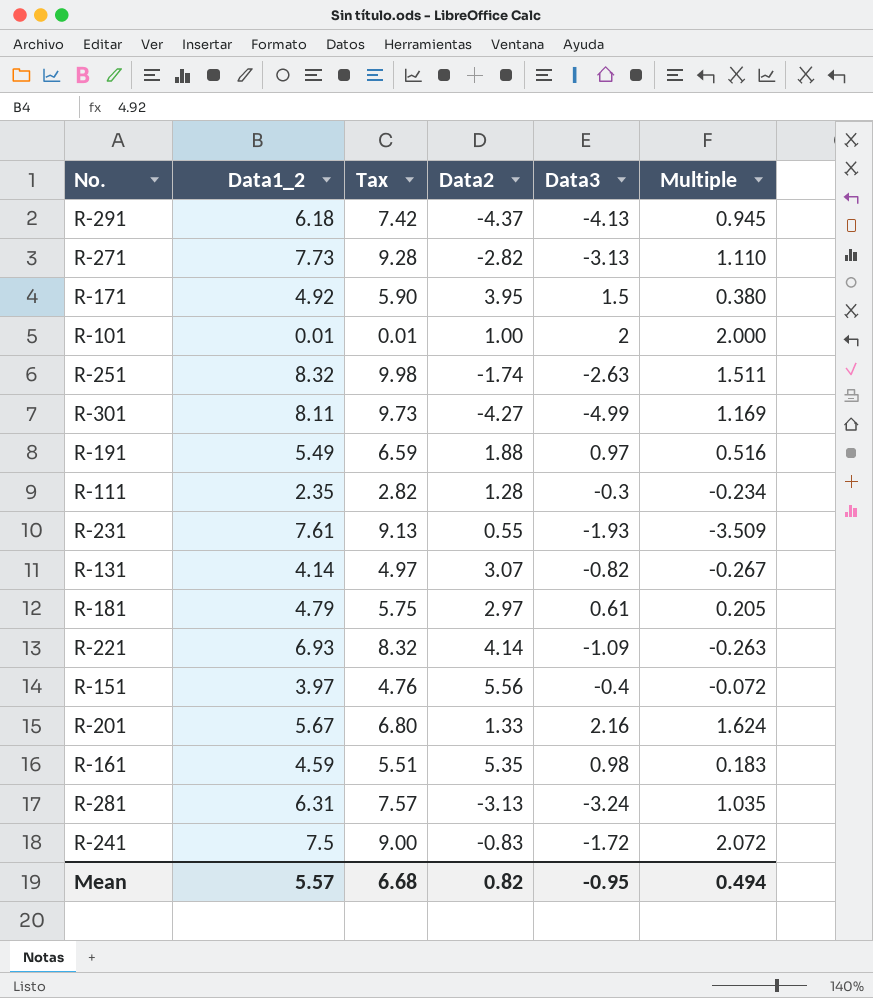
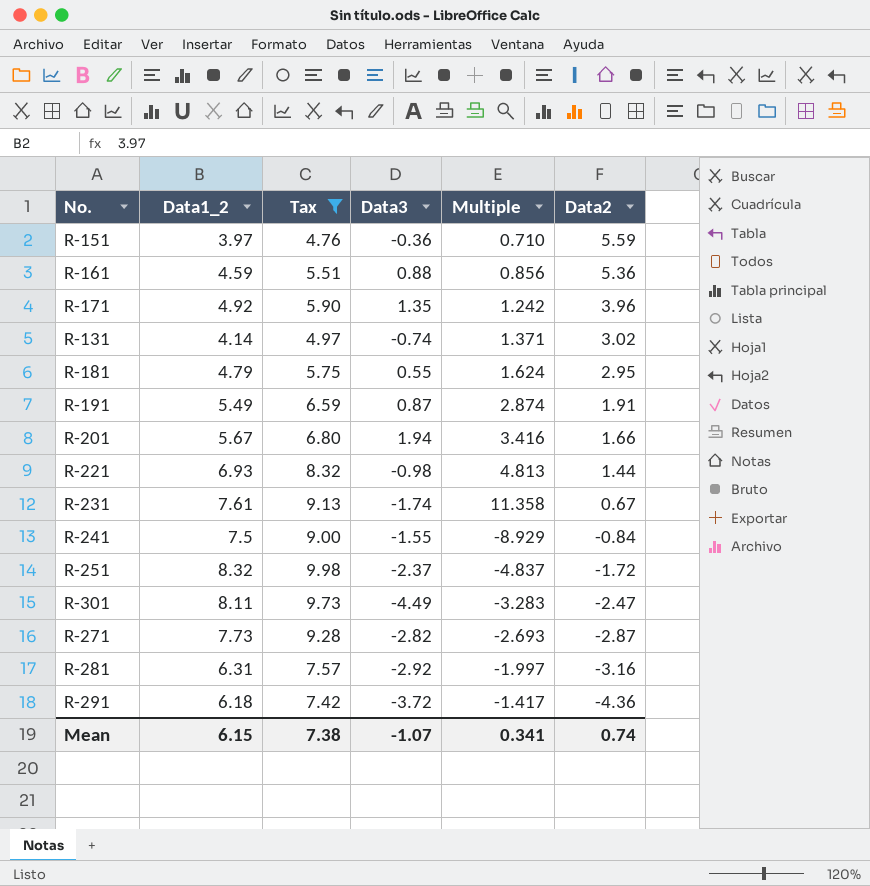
filter: none -> Tax >= 4.76
row order: none -> Data2 descending
column Multiple | formula: [Data3] / [Data2] -> [Data1_2] / [Data2]
column Data2 | position: 4 -> 6
R-151 | Data3: -0.4 -> -0.36
R-151 | Data2: 5.56 -> 5.59
R-161 | Data3: 0.98 -> 0.88
R-161 | Data2: 5.35 -> 5.36
R-171 | Data3: 1.5 -> 1.35
R-171 | Data2: 3.95 -> 3.96
R-131 | Data3: -0.82 -> -0.74
R-131 | Data2: 3.07 -> 3.02
R-181 | Data3: 0.61 -> 0.55
R-181 | Data2: 2.97 -> 2.95
R-191 | Data3: 0.97 -> 0.87
R-191 | Data2: 1.88 -> 1.91
R-201 | Data3: 2.16 -> 1.94
R-201 | Data2: 1.33 -> 1.66
R-221 | Data3: -1.09 -> -0.98
R-221 | Data2: 4.14 -> 1.44
R-231 | Data3: -1.93 -> -1.74
R-231 | Data2: 0.55 -> 0.67
R-241 | Data3: -1.72 -> -1.55
R-241 | Data2: -0.83 -> -0.84
R-251 | Data3: -2.63 -> -2.37
R-251 | Data2: -1.74 -> -1.72
R-301 | Data3: -4.99 -> -4.49
R-301 | Data2: -4.27 -> -2.47
R-271 | Data3: -3.13 -> -2.82
R-271 | Data2: -2.82 -> -2.87
R-281 | Data3: -3.24 -> -2.92
R-281 | Data2: -3.13 -> -3.16
R-291 | Data3: -4.13 -> -3.72
R-291 | Data2: -4.37 -> -4.36
Mean | Data1_2: 5.57 -> 6.15
Mean | Tax: 6.68 -> 7.38
Mean | Data3: -0.95 -> -1.07
Mean | Multiple: 0.494 -> 0.341
Mean | Data2: 0.82 -> 0.74

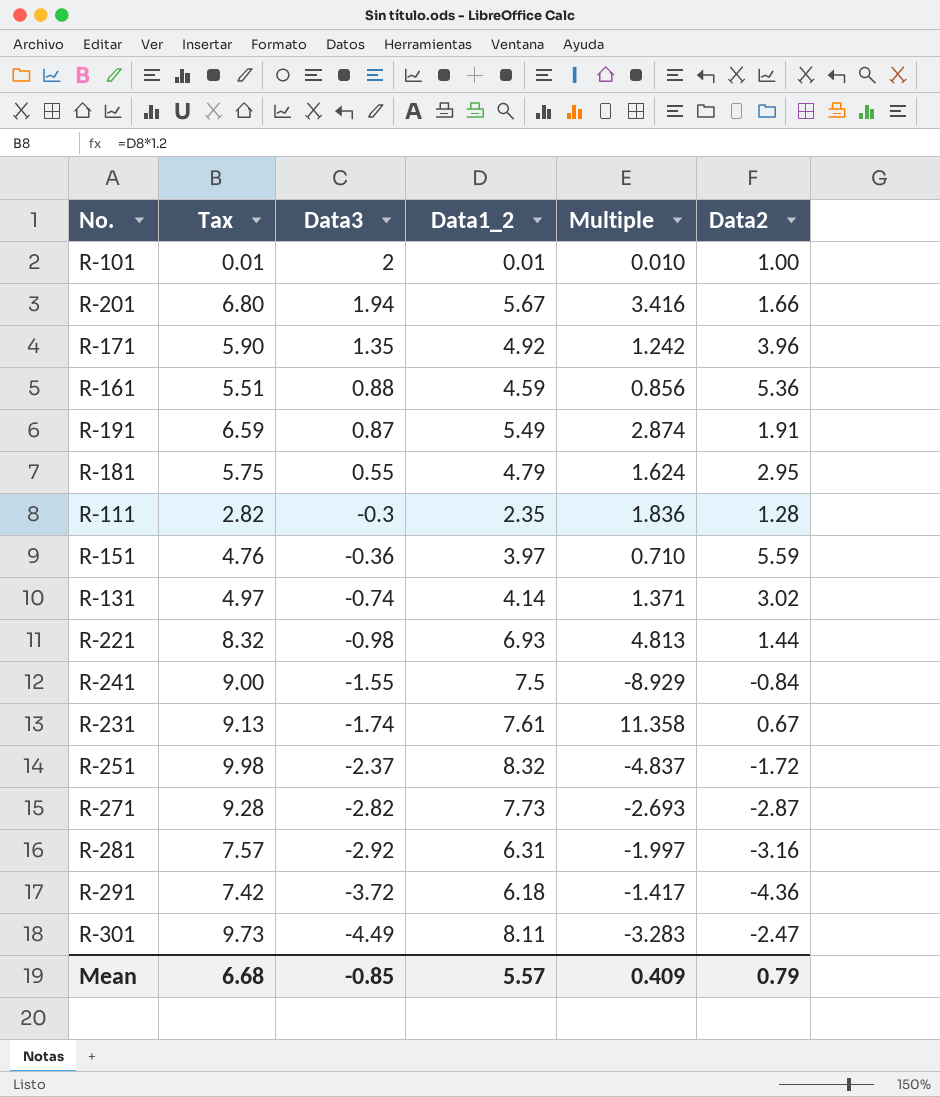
filter: Tax >= 4.76 -> none
row order: Data2 descending -> Data3 descending
column Data1_2 | position: 2 -> 4
Mean | Tax: 7.38 -> 6.68
Mean | Data3: -1.07 -> -0.85
Mean | Data1_2: 6.15 -> 5.57
Mean | Multiple: 0.341 -> 0.409
Mean | Data2: 0.74 -> 0.79

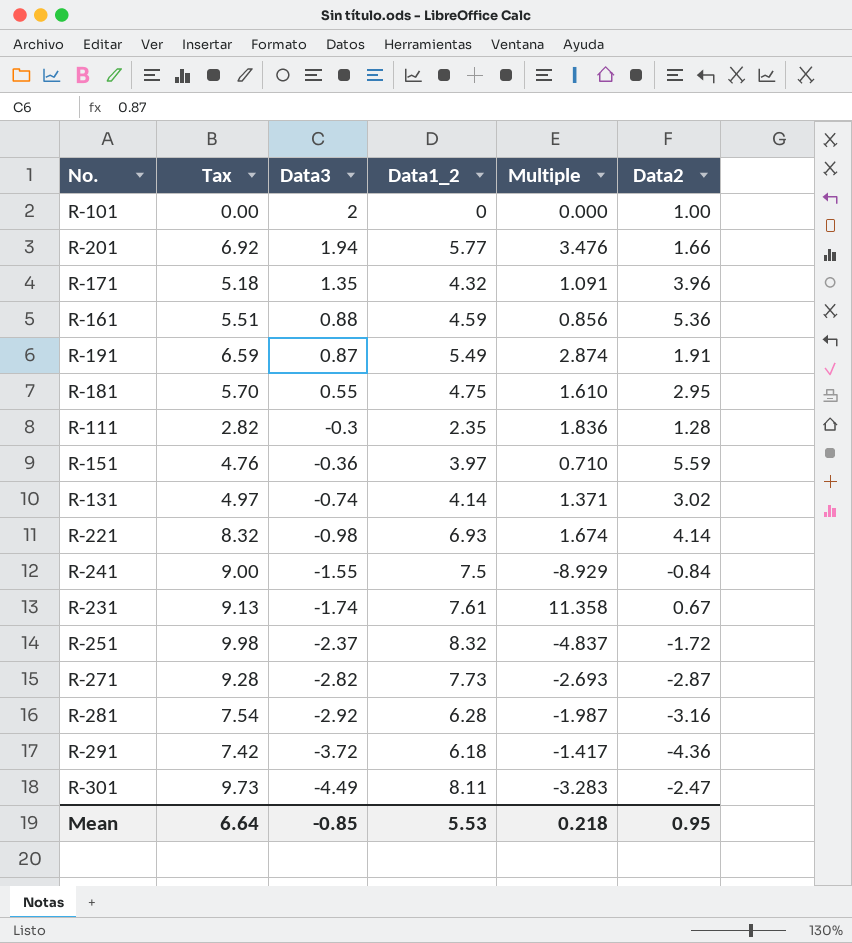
R-101 | Tax: 0.01 -> 0.00
R-101 | Data1_2: 0.01 -> 0
R-101 | Multiple: 0.010 -> 0.000
R-201 | Tax: 6.80 -> 6.92
R-201 | Data1_2: 5.67 -> 5.77
R-201 | Multiple: 3.416 -> 3.476
R-171 | Tax: 5.90 -> 5.18
R-171 | Data1_2: 4.92 -> 4.32
R-171 | Multiple: 1.242 -> 1.091
R-181 | Tax: 5.75 -> 5.70
R-181 | Data1_2: 4.79 -> 4.75
R-181 | Multiple: 1.624 -> 1.610
R-221 | Multiple: 4.813 -> 1.674
R-221 | Data2: 1.44 -> 4.14
R-281 | Tax: 7.57 -> 7.54
R-281 | Data1_2: 6.31 -> 6.28
R-281 | Multiple: -1.997 -> -1.987
Mean | Tax: 6.68 -> 6.64
Mean | Data1_2: 5.57 -> 5.53
Mean | Multiple: 0.409 -> 0.218
Mean | Data2: 0.79 -> 0.95

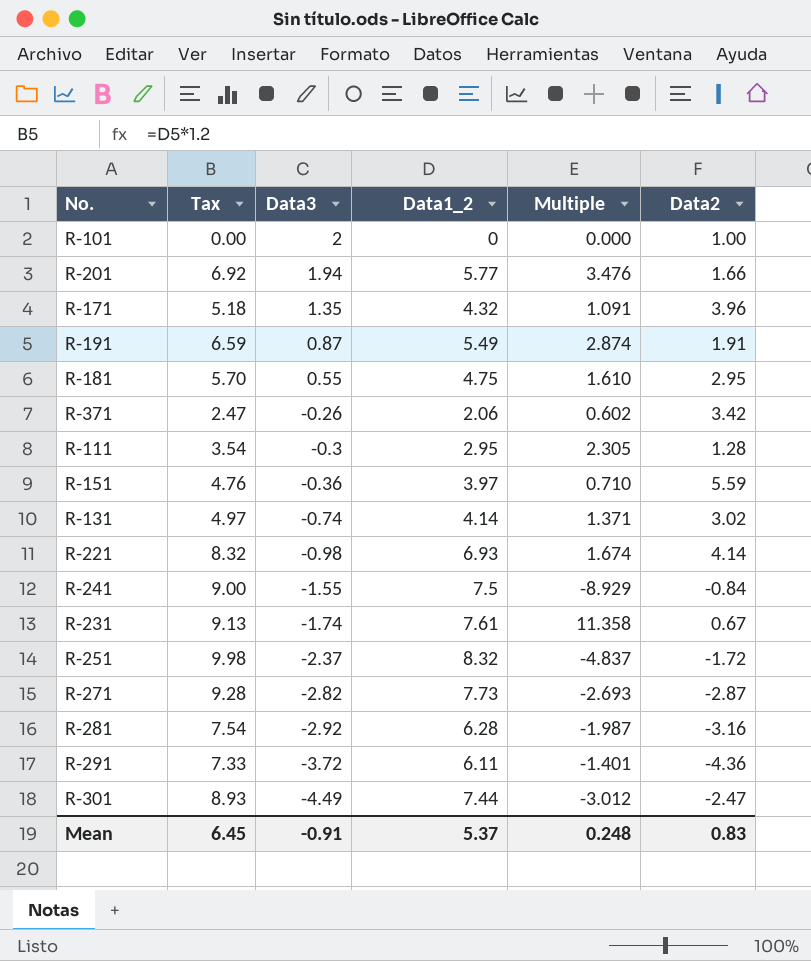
row R-161: 5.51 | 0.88 | 4.59 | 0.856 | 5.36 -> none
row R-371: none -> 2.47 | -0.26 | 2.06 | 0.602 | 3.42
R-111 | Tax: 2.82 -> 3.54
R-111 | Data1_2: 2.35 -> 2.95
R-111 | Multiple: 1.836 -> 2.305
R-291 | Tax: 7.42 -> 7.33
R-291 | Data1_2: 6.18 -> 6.11
R-291 | Multiple: -1.417 -> -1.401
R-301 | Tax: 9.73 -> 8.93
R-301 | Data1_2: 8.11 -> 7.44
R-301 | Multiple: -3.283 -> -3.012
Mean | Tax: 6.64 -> 6.45
Mean | Data3: -0.85 -> -0.91
Mean | Data1_2: 5.53 -> 5.37
Mean | Multiple: 0.218 -> 0.248
Mean | Data2: 0.95 -> 0.83

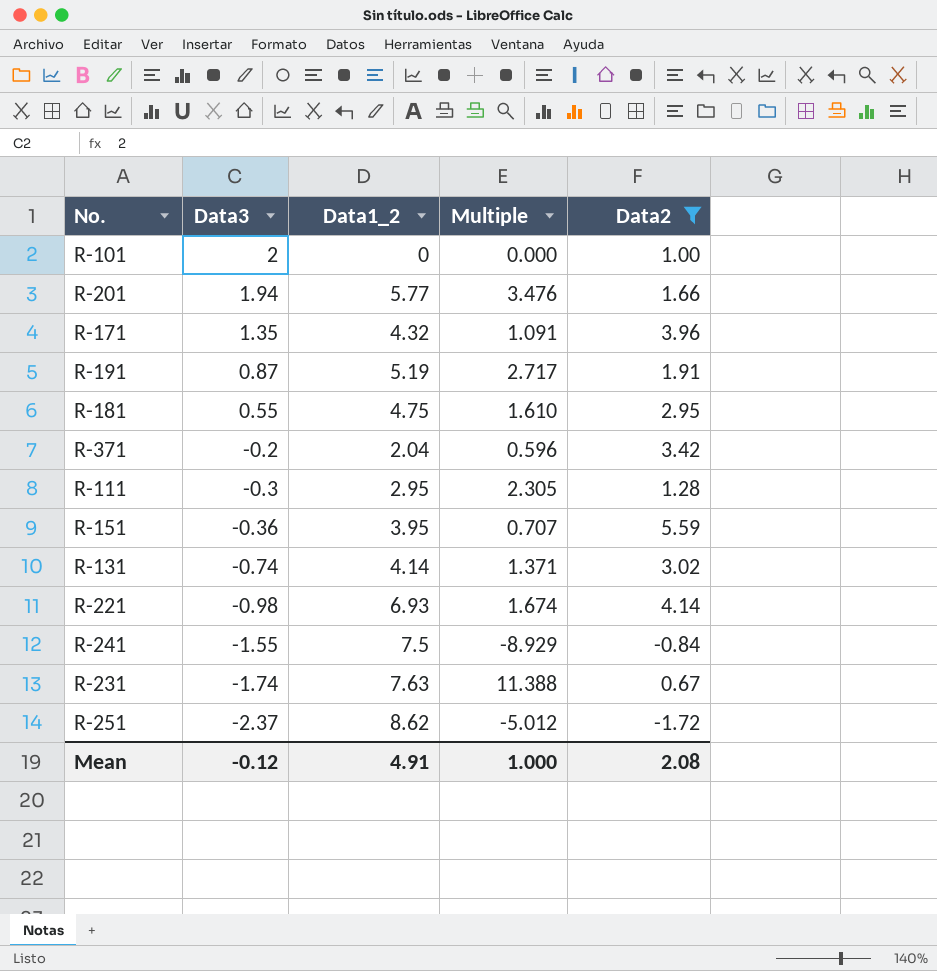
filter: none -> Data2 >= -1.72
column Tax | formula: [Data1_2] * 1.2 -> none
R-191 | Data1_2: 5.49 -> 5.19
R-191 | Multiple: 2.874 -> 2.717
R-371 | Data3: -0.26 -> -0.2
R-371 | Data1_2: 2.06 -> 2.04
R-371 | Multiple: 0.602 -> 0.596
R-151 | Data1_2: 3.97 -> 3.95
R-151 | Multiple: 0.710 -> 0.707
R-231 | Data1_2: 7.61 -> 7.63
R-231 | Multiple: 11.358 -> 11.388
R-251 | Data1_2: 8.32 -> 8.62
R-251 | Multiple: -4.837 -> -5.012
Mean | Data3: -0.91 -> -0.12
Mean | Data1_2: 5.37 -> 4.91
Mean | Multiple: 0.248 -> 1.000
Mean | Data2: 0.83 -> 2.08

